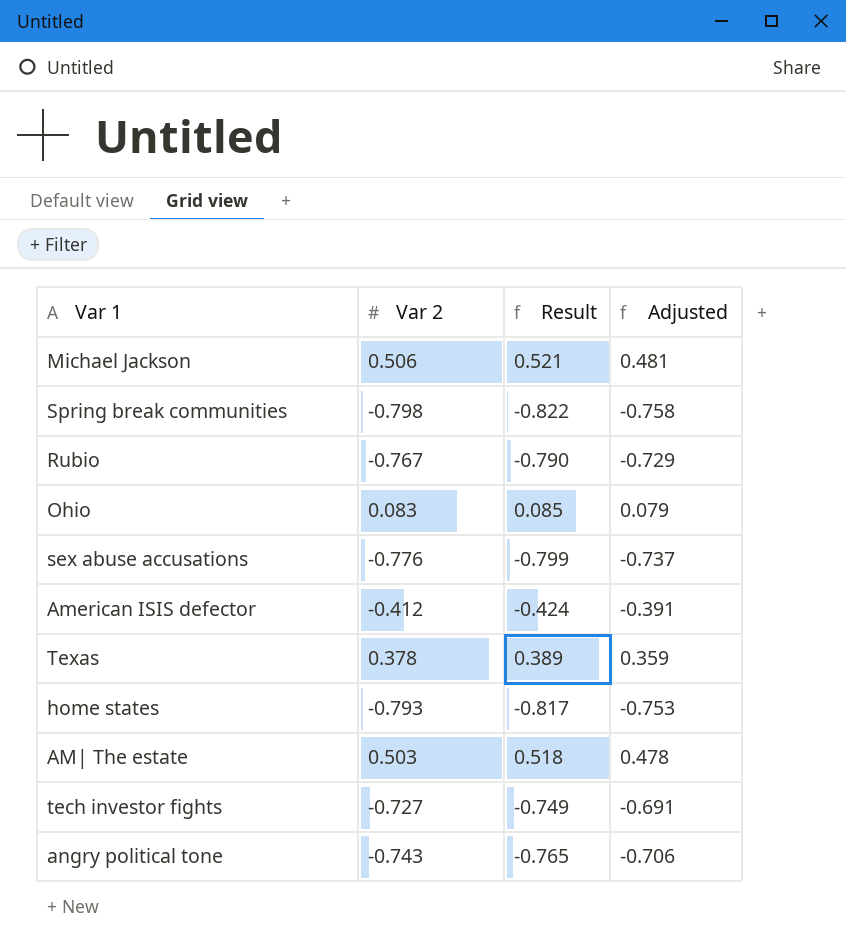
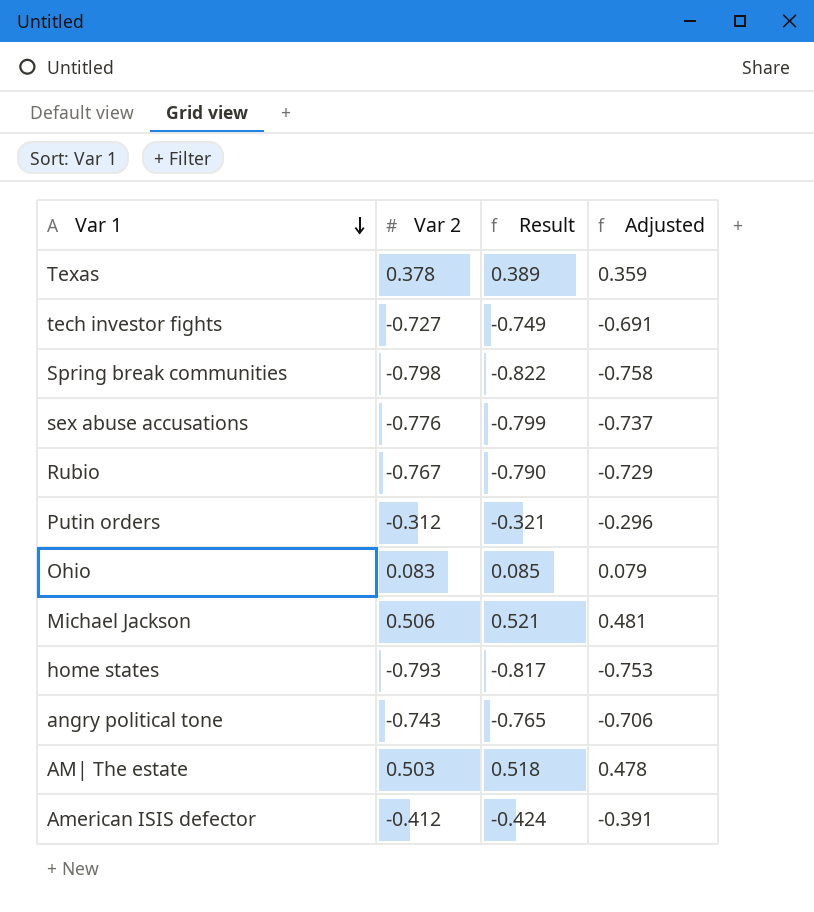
row order: none -> Var 1 descending
row Putin orders: none -> -0.312 | -0.321 | -0.296

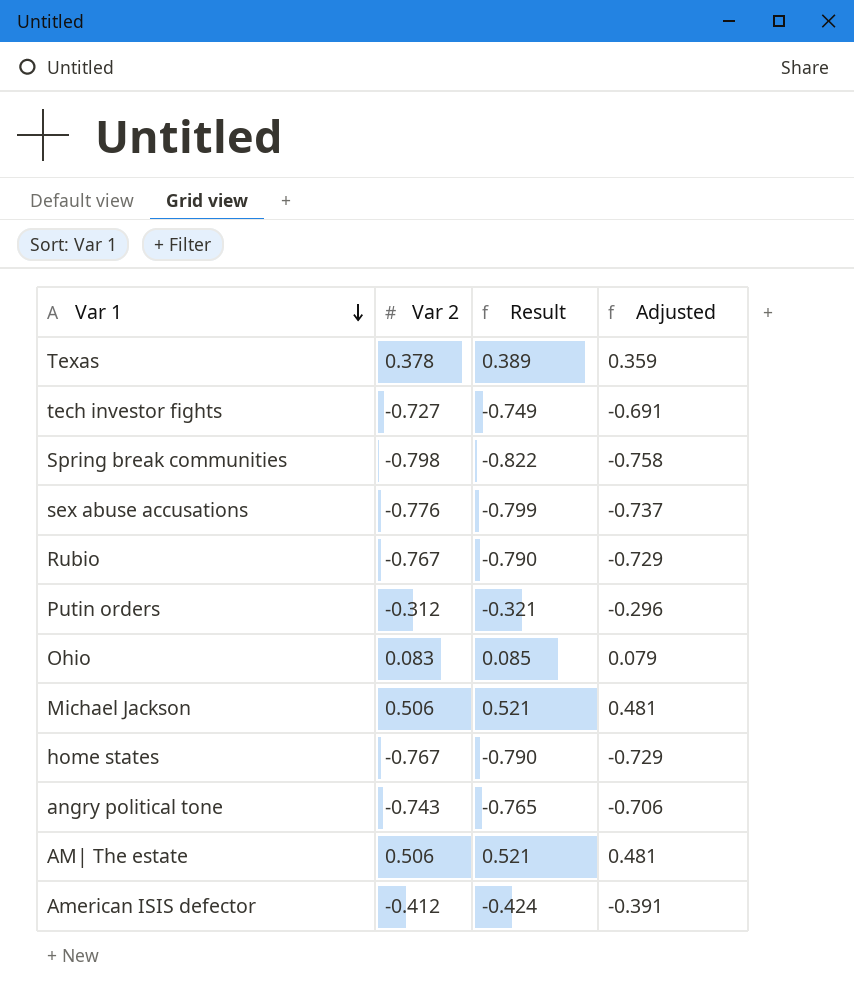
home states | Var 2: -0.793 -> -0.767
home states | Result: -0.817 -> -0.790
home states | Adjusted: -0.753 -> -0.729
AM| The estate | Var 2: 0.503 -> 0.506
AM| The estate | Result: 0.518 -> 0.521
AM| The estate | Adjusted: 0.478 -> 0.481

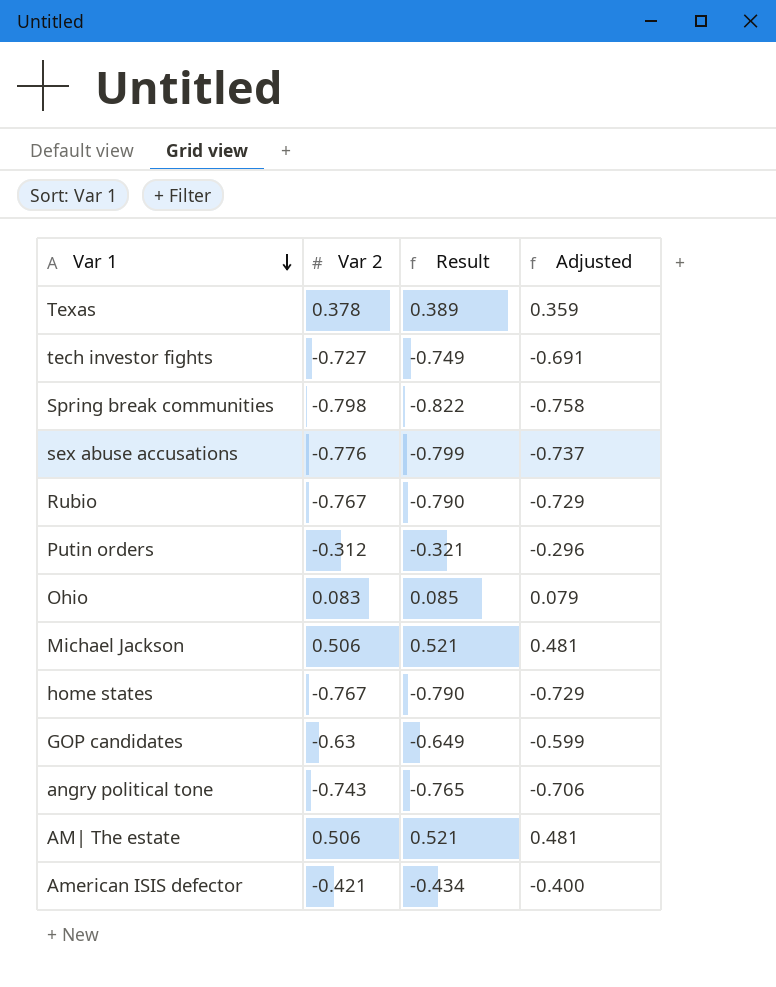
row GOP candidates: none -> -0.63 | -0.649 | -0.599
American ISIS defector | Var 2: -0.412 -> -0.421
American ISIS defector | Result: -0.424 -> -0.434
American ISIS defector | Adjusted: -0.391 -> -0.400

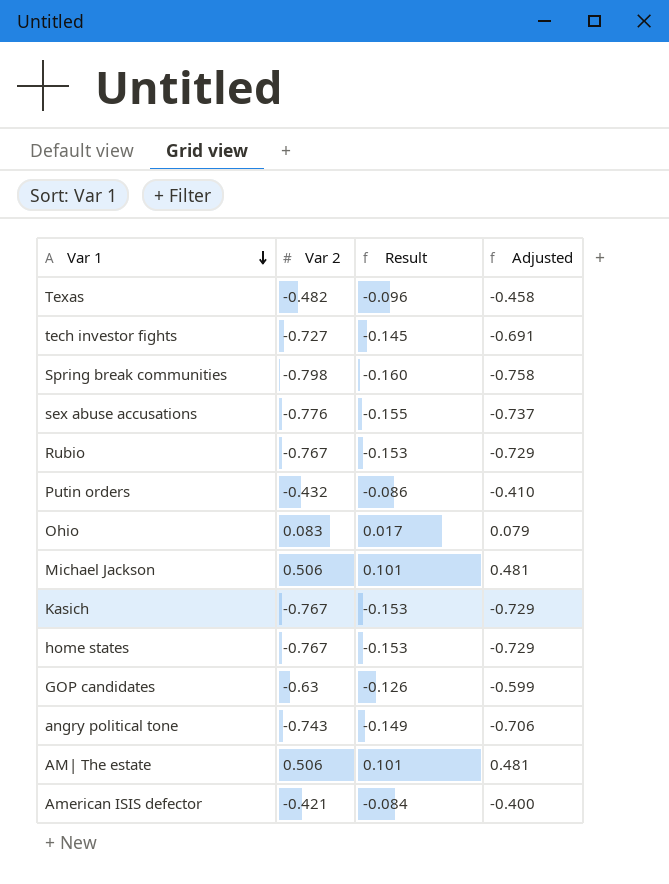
column Result | formula: [Var 2] * 1.03 -> [Var 2] * 0.2
Texas | Var 2: 0.378 -> -0.482
Texas | Adjusted: 0.359 -> -0.458
Putin orders | Var 2: -0.312 -> -0.432
Putin orders | Adjusted: -0.296 -> -0.410
row Kasich: none -> -0.767 | -0.153 | -0.729

